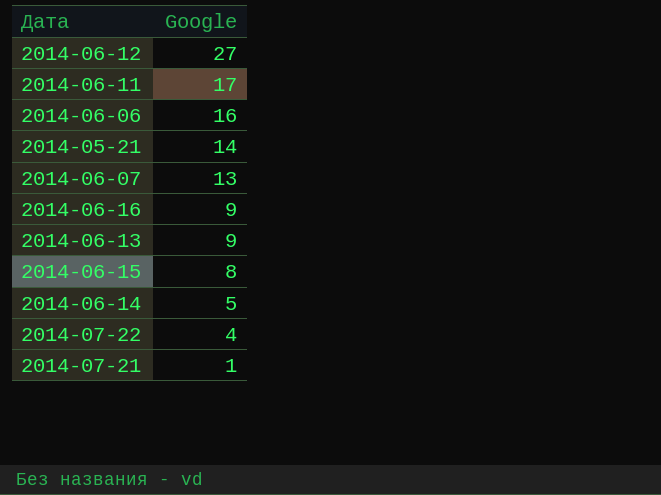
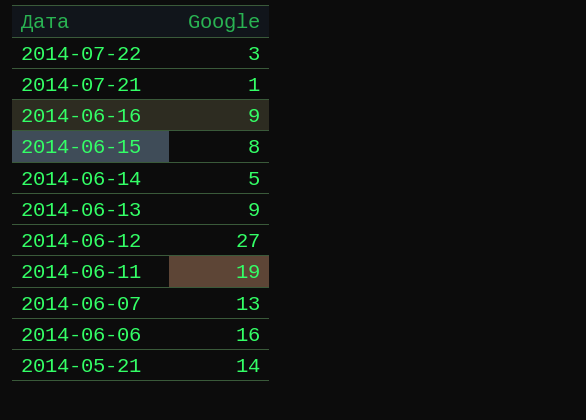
row order: Google descending -> Дата descending
2014-07-22 | Google: 4 -> 3
2014-06-11 | Google: 17 -> 19

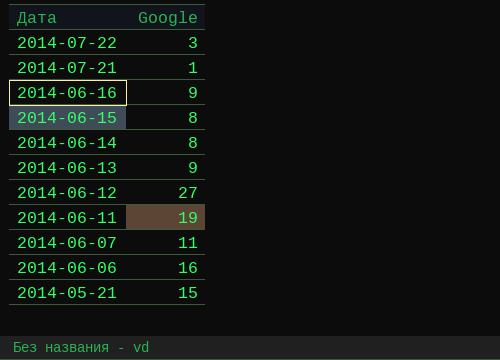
2014-06-14 | Google: 5 -> 8
2014-06-07 | Google: 13 -> 11
2014-05-21 | Google: 14 -> 15

